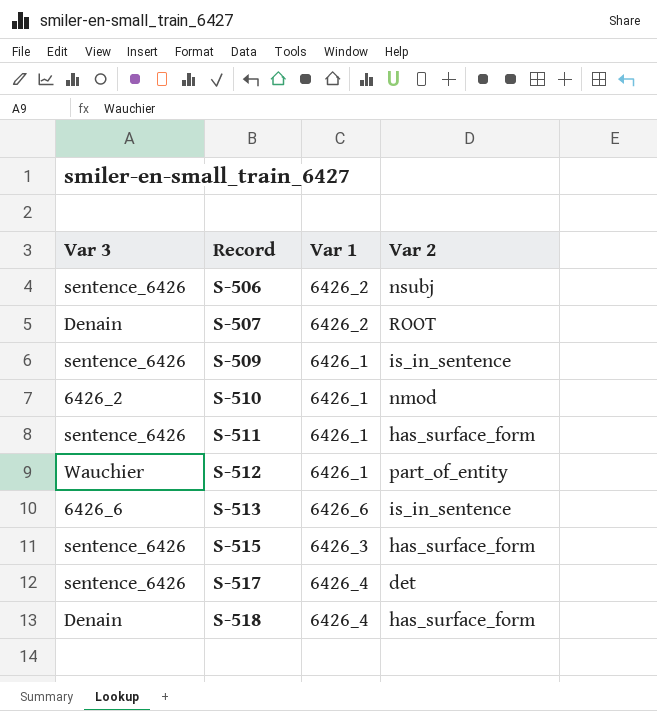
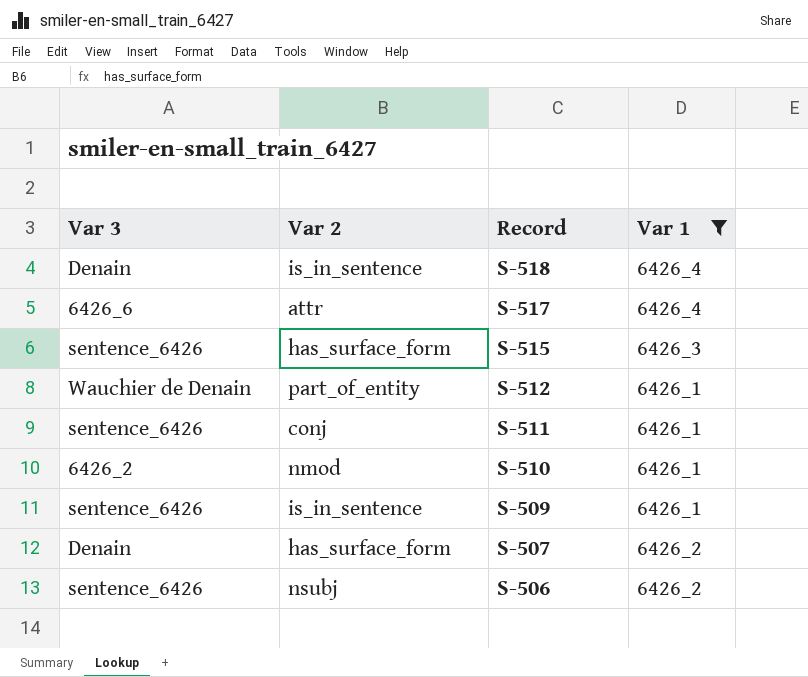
filter: none -> Var 1 != 6426_6
row order: Record ascending -> Record descending
column Var 2 | position: 4 -> 2
S-518 | Var 2: has_surface_form -> is_in_sentence
S-517 | Var 3: sentence_6426 -> 6426_6
S-517 | Var 2: det -> attr
S-512 | Var 3: Wauchier -> Wauchier de Denain
S-511 | Var 2: has_surface_form -> conj
S-507 | Var 2: ROOT -> has_surface_form

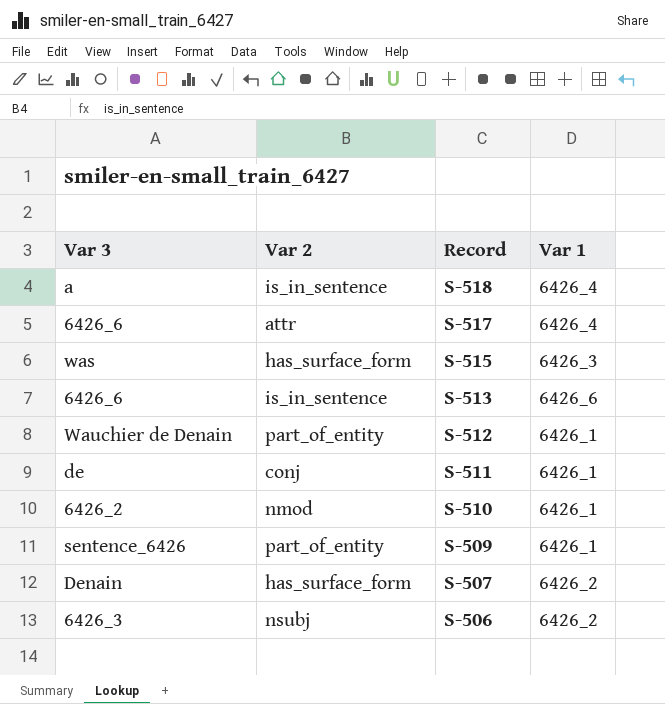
filter: Var 1 != 6426_6 -> none
S-518 | Var 3: Denain -> a
S-515 | Var 3: sentence_6426 -> was
S-511 | Var 3: sentence_6426 -> de
S-509 | Var 2: is_in_sentence -> part_of_entity
S-506 | Var 3: sentence_6426 -> 6426_3

